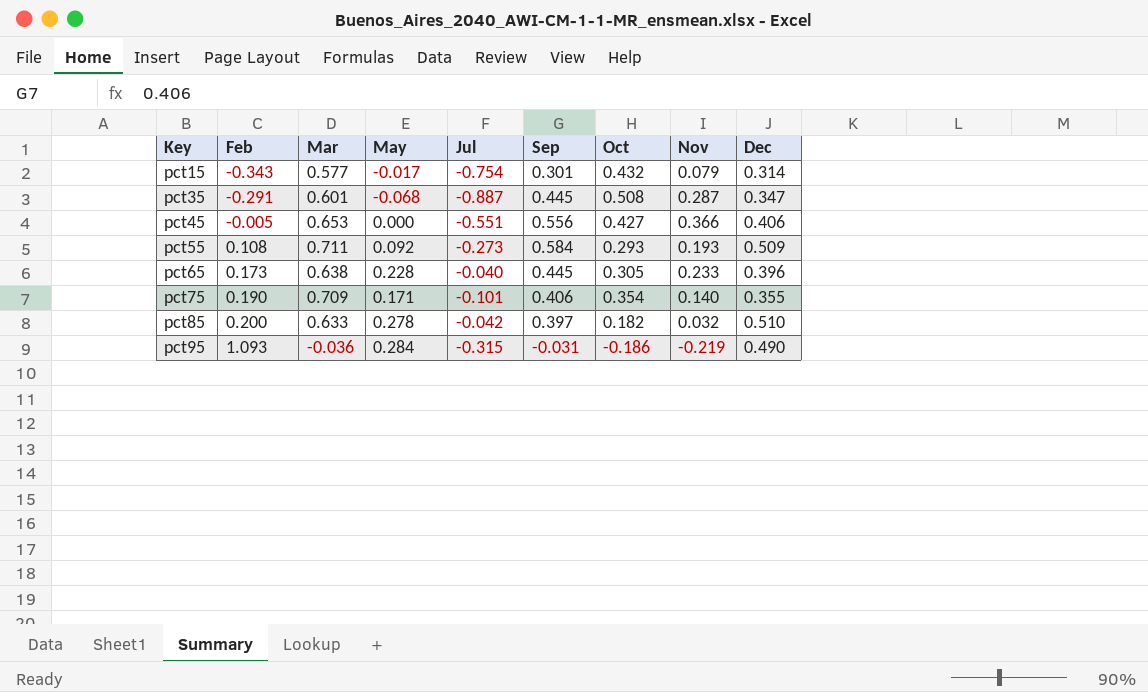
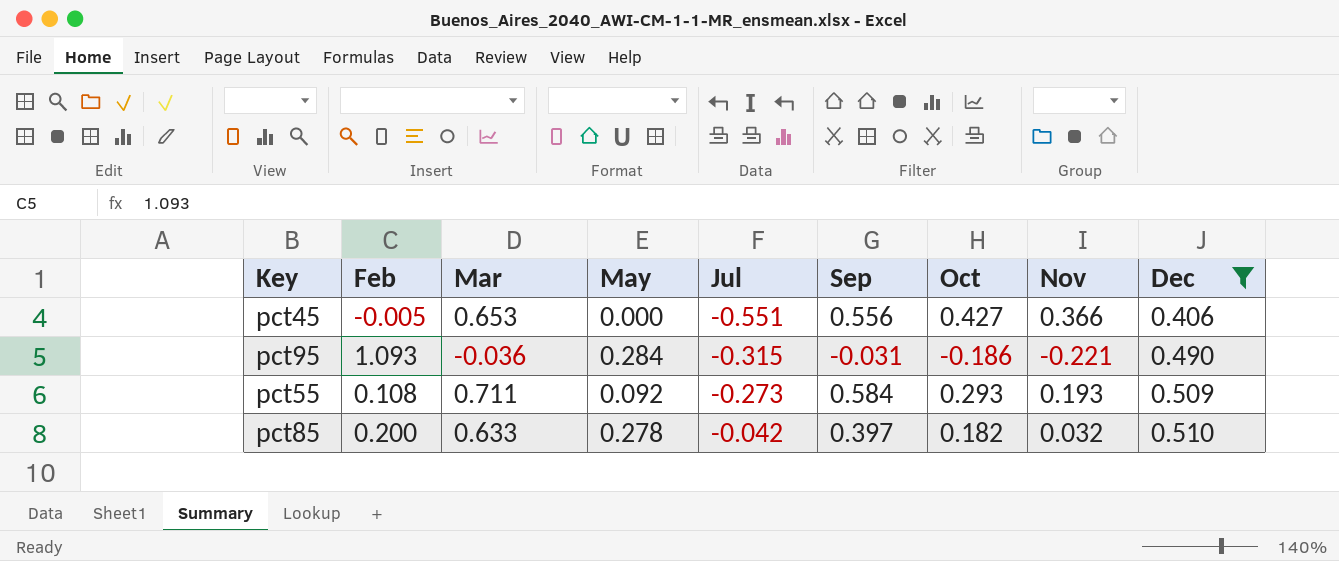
filter: none -> Dec >= 0.406
row order: Key ascending -> Jul ascending
pct95 | Nov: -0.219 -> -0.221

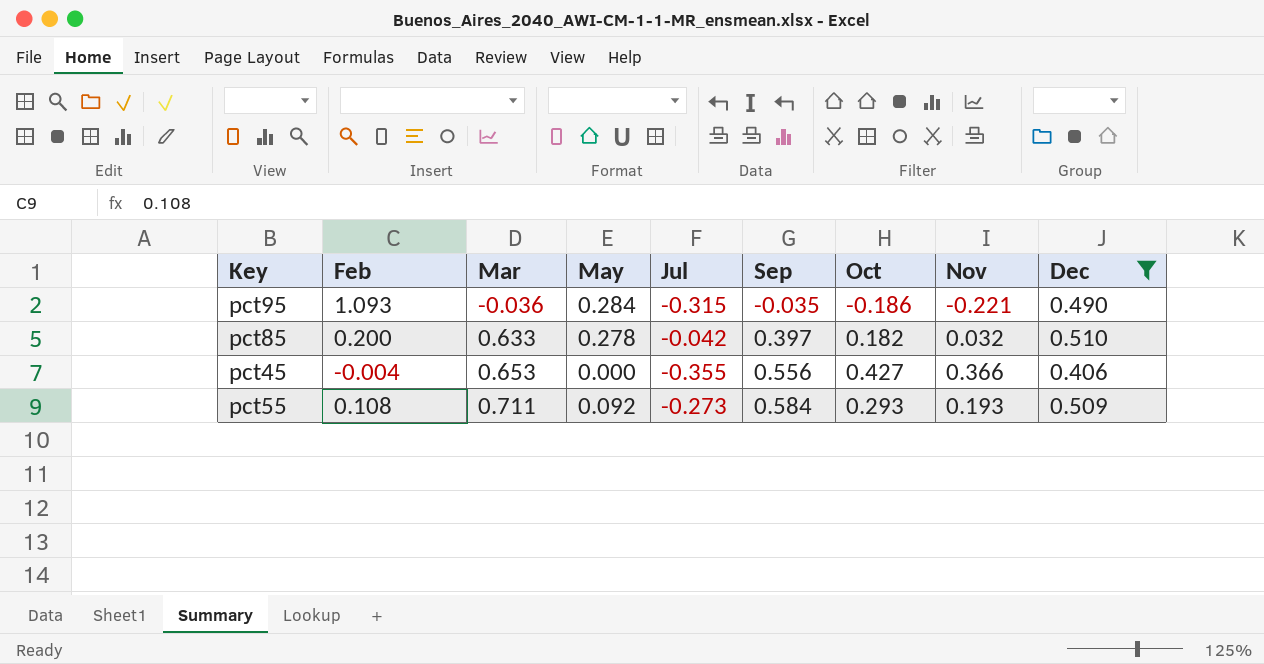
row order: Jul ascending -> Mar ascending
pct95 | Sep: -0.031 -> -0.035
pct45 | Feb: -0.005 -> -0.004
pct45 | Jul: -0.551 -> -0.355

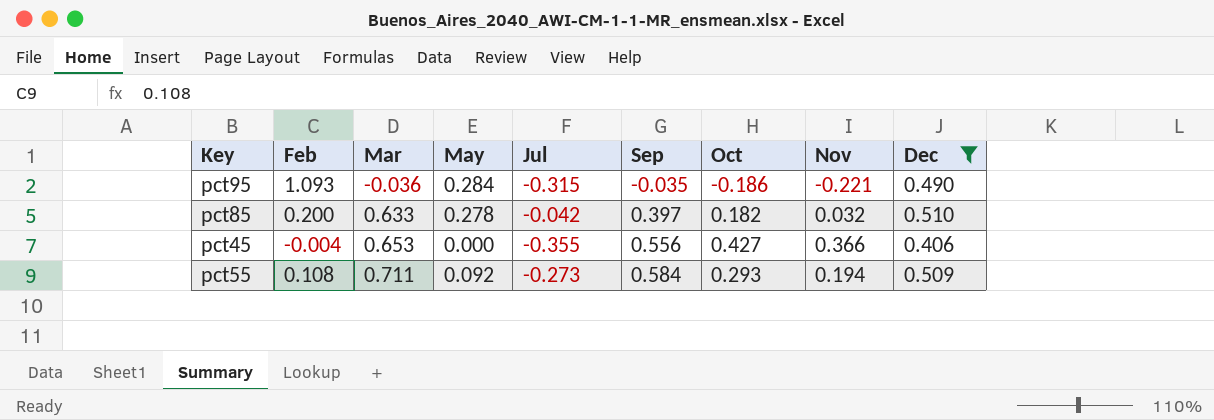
pct55 | Nov: 0.193 -> 0.194

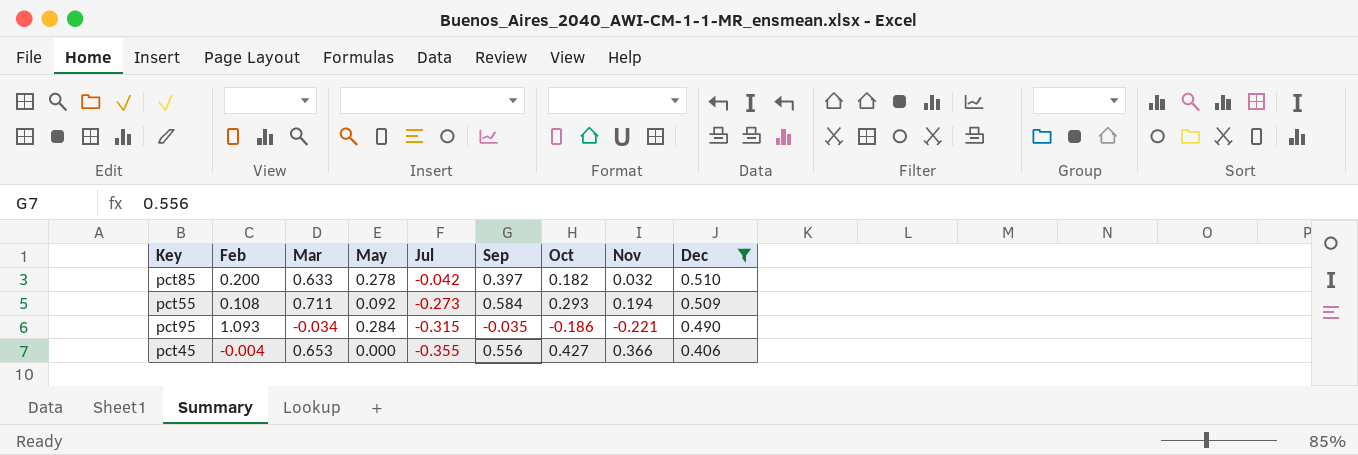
row order: Mar ascending -> Jul descending
pct95 | Mar: -0.036 -> -0.034

